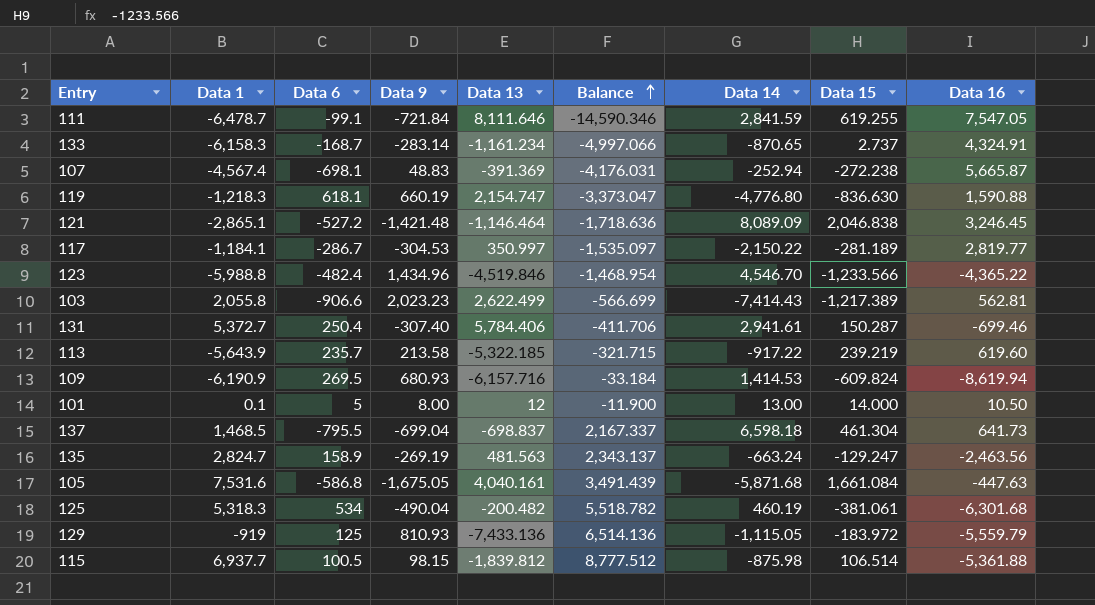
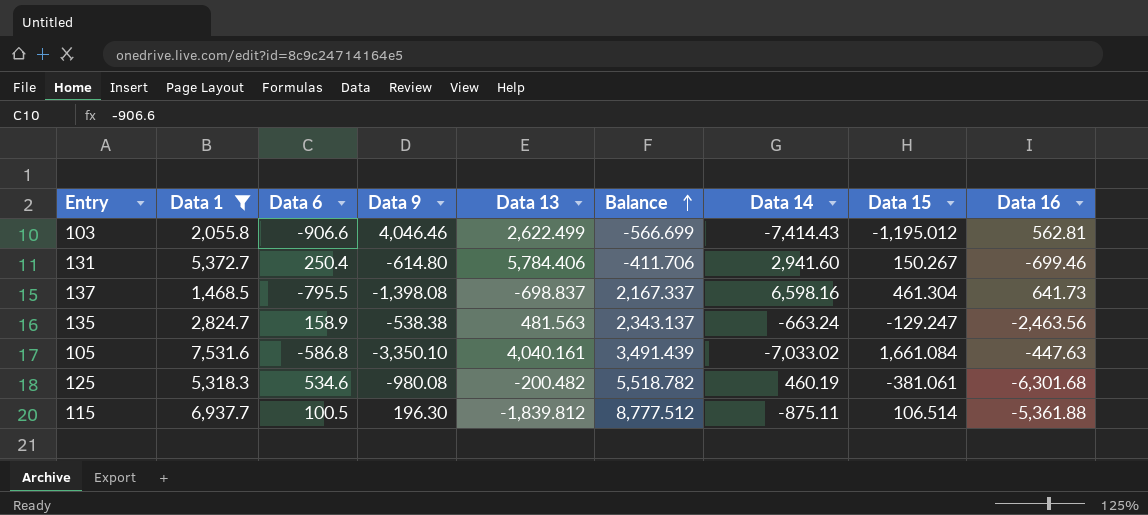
filter: none -> Data 1 >= 1,468.5
103 | Data 9: 2,023.23 -> 4,046.46
103 | Data 15: -1,217.389 -> -1,195.012
131 | Data 9: -307.40 -> -614.80
131 | Data 14: 2,941.61 -> 2,941.60
131 | Data 15: 150.287 -> 150.267
137 | Data 9: -699.04 -> -1,398.08
137 | Data 14: 6,598.18 -> 6,598.16
135 | Data 9: -269.19 -> -538.38
105 | Data 9: -1,675.05 -> -3,350.10
105 | Data 14: -5,871.68 -> -7,033.02
125 | Data 6: 534 -> 534.6
125 | Data 9: -490.04 -> -980.08
115 | Data 9: 98.15 -> 196.30
115 | Data 14: -875.98 -> -875.11

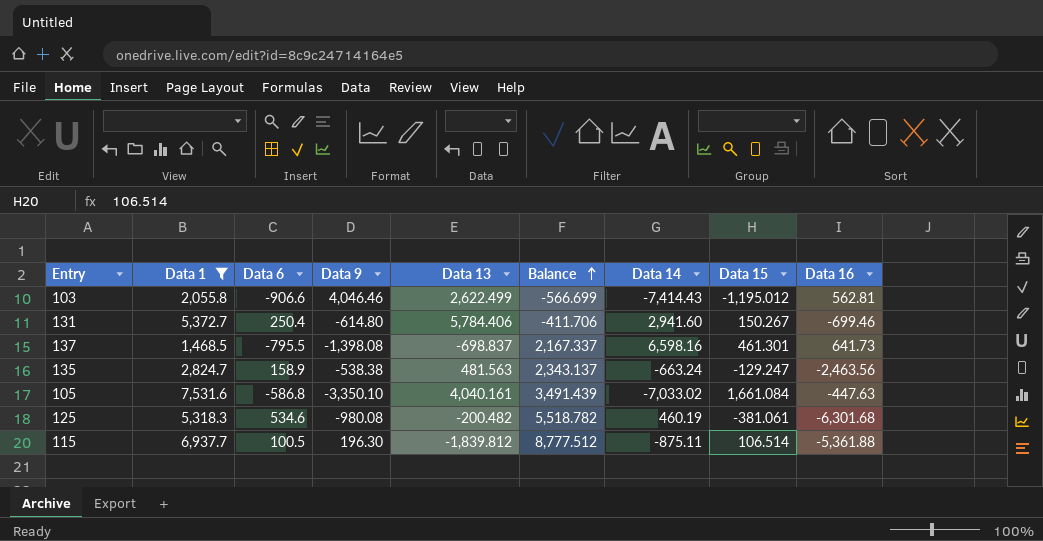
137 | Data 15: 461.304 -> 461.301

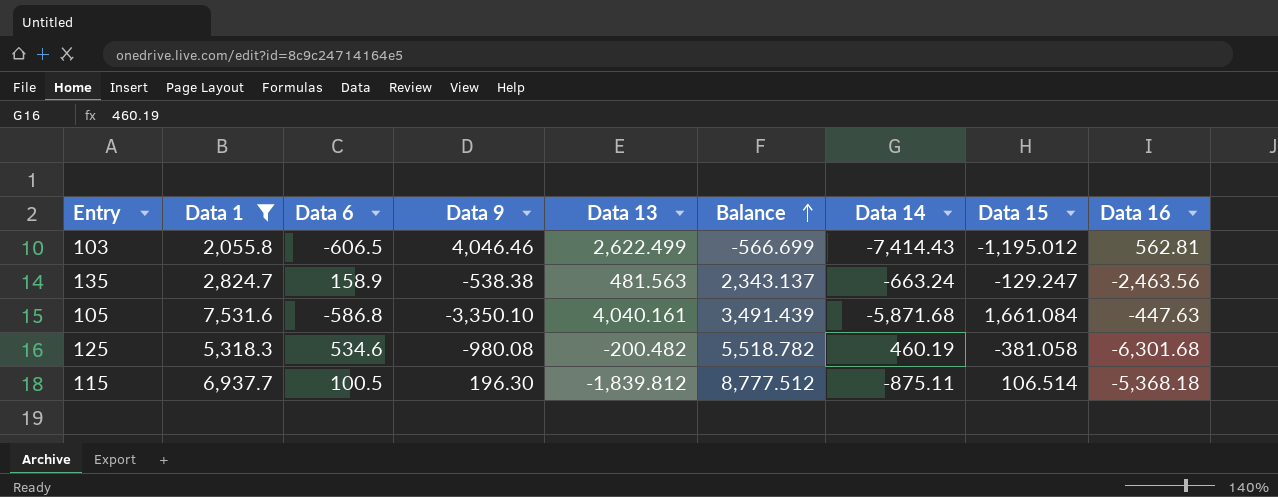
row 131: 5,372.7 | 250.4 | -614.80 | 5,784.406 | -411.706 | 2,941.60 | 150.267 | -699.46 -> none
row 137: 1,468.5 | -795.5 | -1,398.08 | -698.837 | 2,167.337 | 6,598.16 | 461.301 | 641.73 -> none
103 | Data 6: -906.6 -> -606.5
105 | Data 14: -7,033.02 -> -5,871.68
125 | Data 15: -381.061 -> -381.058
115 | Data 16: -5,361.88 -> -5,368.18

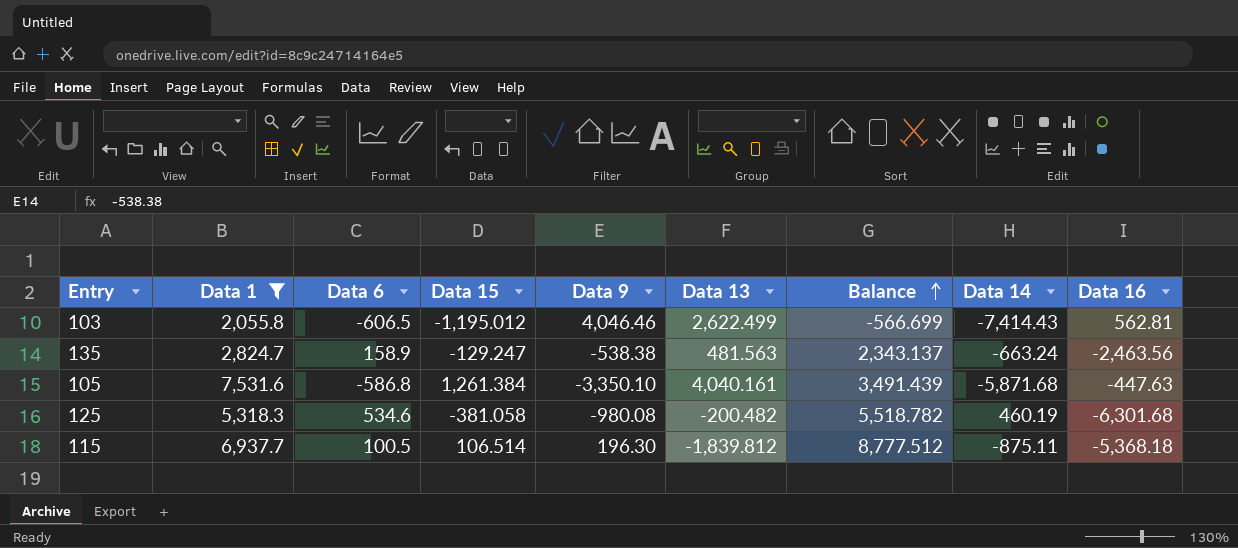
column Data 15 | position: 8 -> 4
105 | Data 15: 1,661.084 -> 1,261.384

